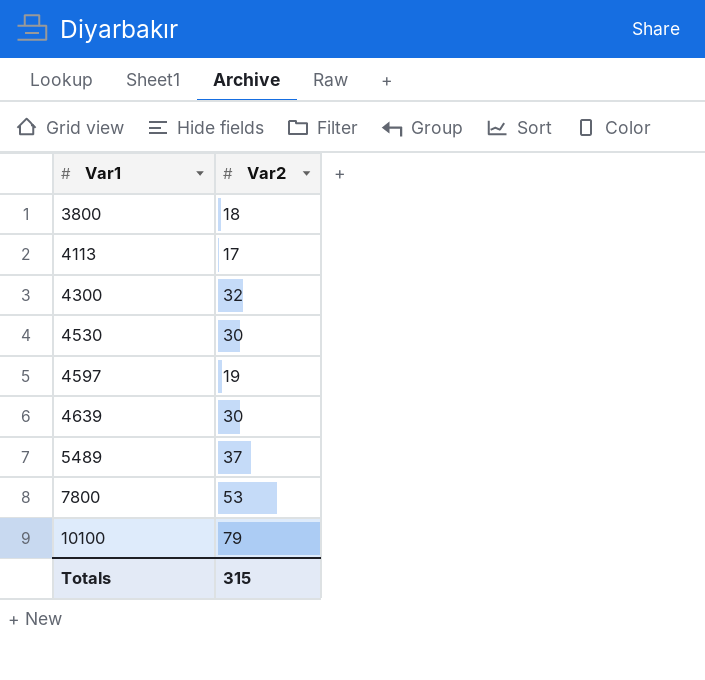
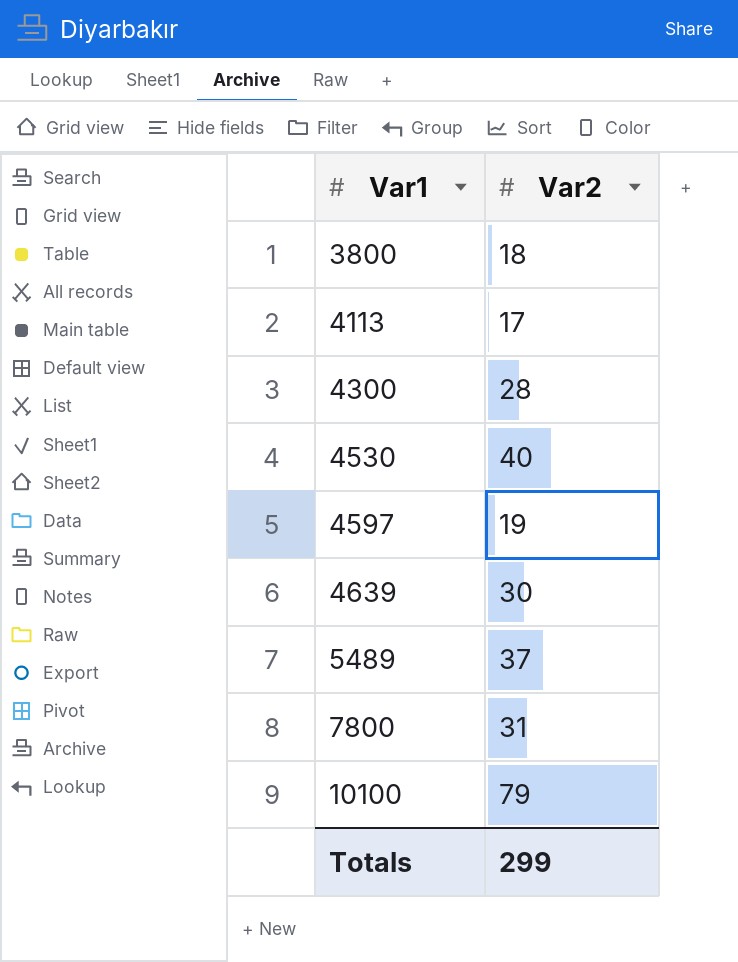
4300 | Var2: 32 -> 28
4530 | Var2: 30 -> 40
7800 | Var2: 53 -> 31
Totals | Var2: 315 -> 299

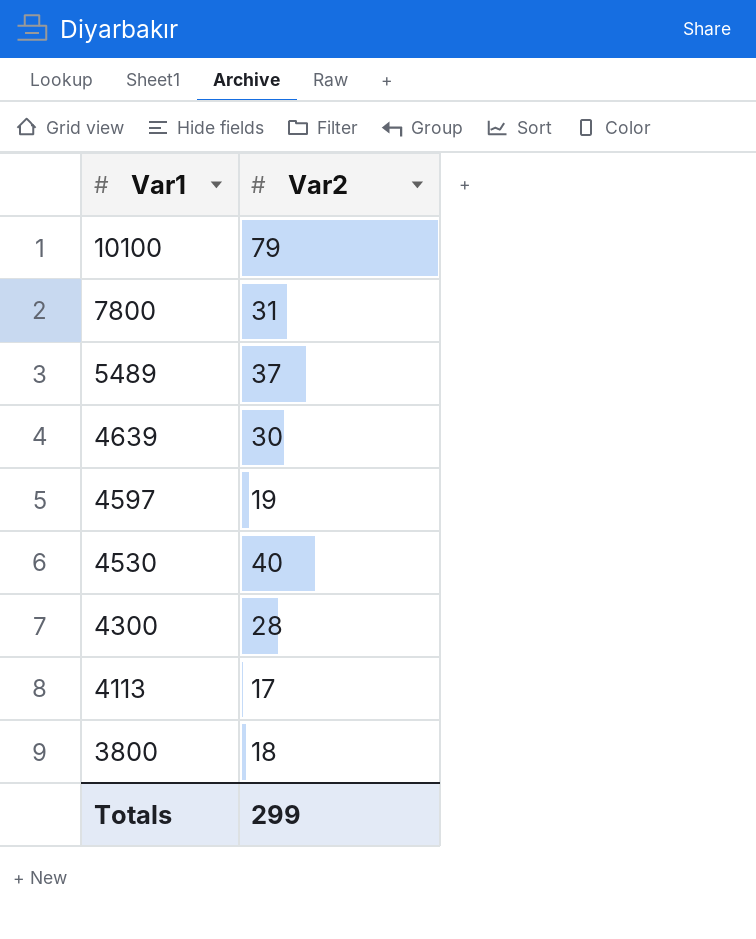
row order: Var1 ascending -> Var1 descending

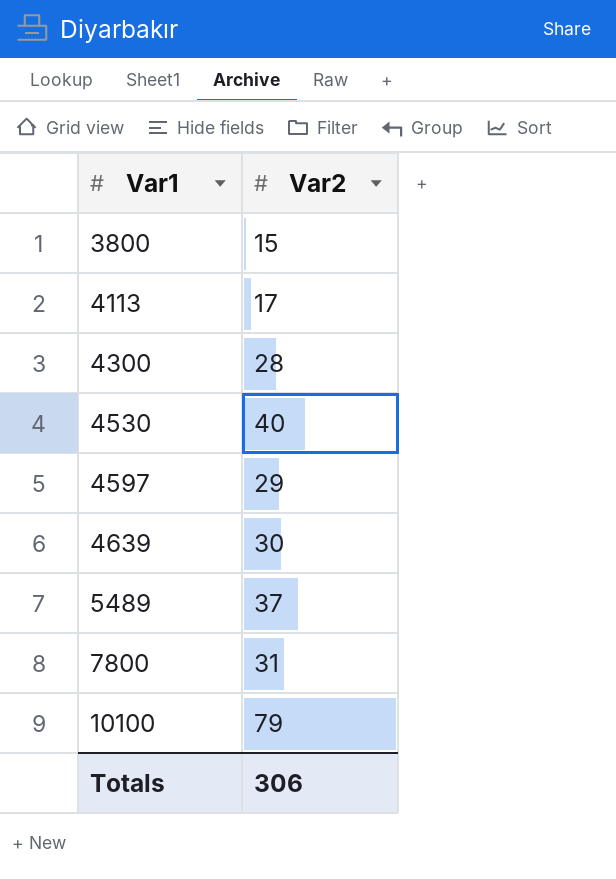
row order: Var1 descending -> Var1 ascending
3800 | Var2: 18 -> 15
4597 | Var2: 19 -> 29
Totals | Var2: 299 -> 306

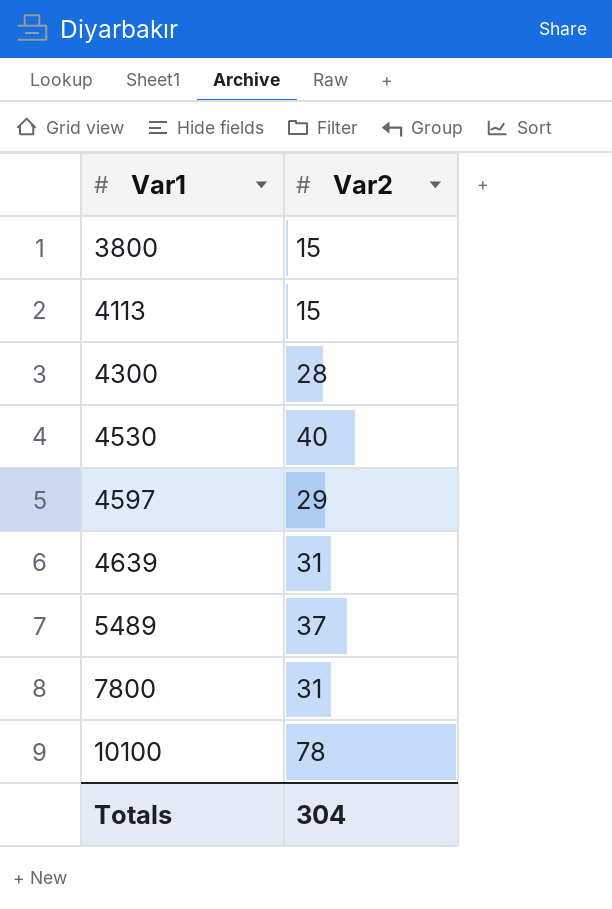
4113 | Var2: 17 -> 15
4639 | Var2: 30 -> 31
10100 | Var2: 79 -> 78
Totals | Var2: 306 -> 304

